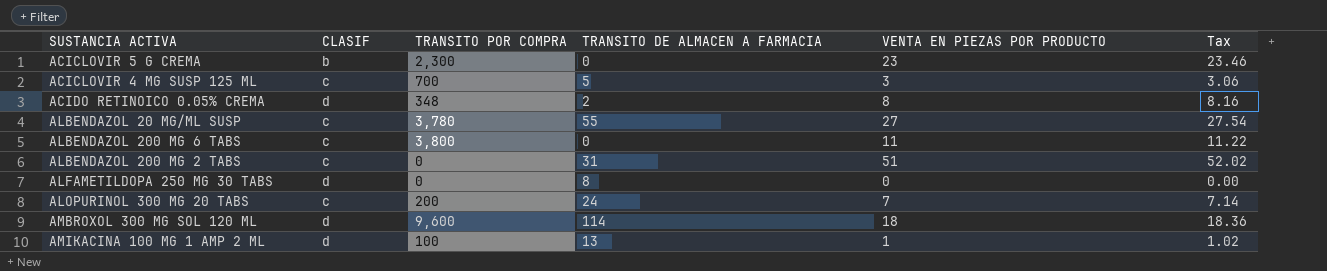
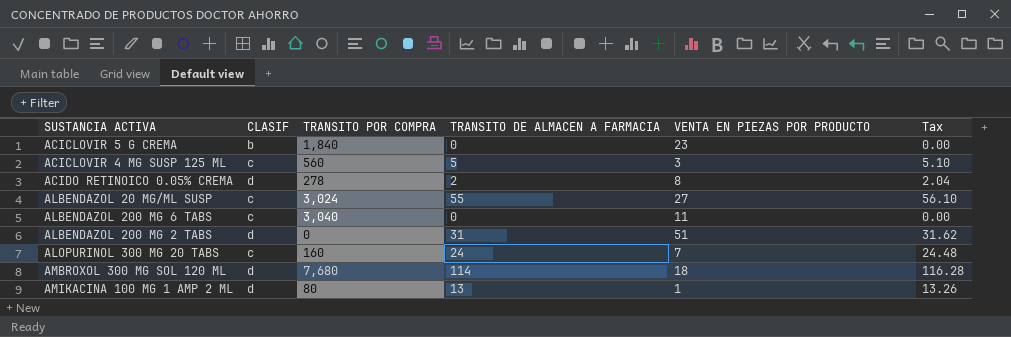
column Tax | formula: [VENTA EN PIEZAS POR PRODUCTO] * 1.02 -> [TRANSITO DE ALMACEN A FARMACIA] * 1.02
row ALFAMETILDOPA 250 MG 30 TABS: d | 0 | 8 | 0 | 0.00 -> none
ACICLOVIR 5 G CREMA | TRANSITO POR COMPRA: 2,300 -> 1,840
ACICLOVIR 4 MG SUSP 125 ML | TRANSITO POR COMPRA: 700 -> 560
ACIDO RETINOICO 0.05% CREMA | TRANSITO POR COMPRA: 348 -> 278
ALBENDAZOL 20 MG/ML SUSP | TRANSITO POR COMPRA: 3,780 -> 3,024
ALBENDAZOL 200 MG 6 TABS | TRANSITO POR COMPRA: 3,800 -> 3,040
ALBENDAZOL 200 MG 2 TABS | CLASIF: c -> d
ALOPURINOL 300 MG 20 TABS | TRANSITO POR COMPRA: 200 -> 160
AMBROXOL 300 MG SOL 120 ML | TRANSITO POR COMPRA: 9,600 -> 7,680
AMIKACINA 100 MG 1 AMP 2 ML | TRANSITO POR COMPRA: 100 -> 80

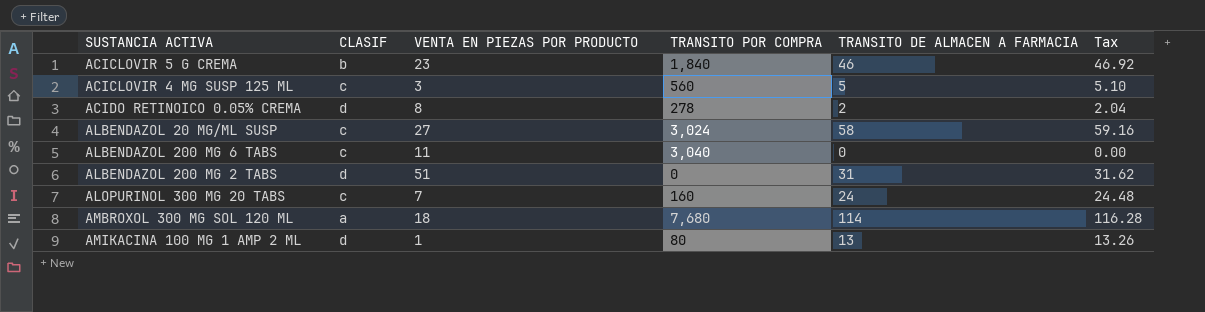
column VENTA EN PIEZAS POR PRODUCTO | position: 5 -> 3
ACICLOVIR 5 G CREMA | TRANSITO DE ALMACEN A FARMACIA: 0 -> 46
ACICLOVIR 5 G CREMA | Tax: 0.00 -> 46.92
ALBENDAZOL 20 MG/ML SUSP | TRANSITO DE ALMACEN A FARMACIA: 55 -> 58
ALBENDAZOL 20 MG/ML SUSP | Tax: 56.10 -> 59.16
AMBROXOL 300 MG SOL 120 ML | CLASIF: d -> a

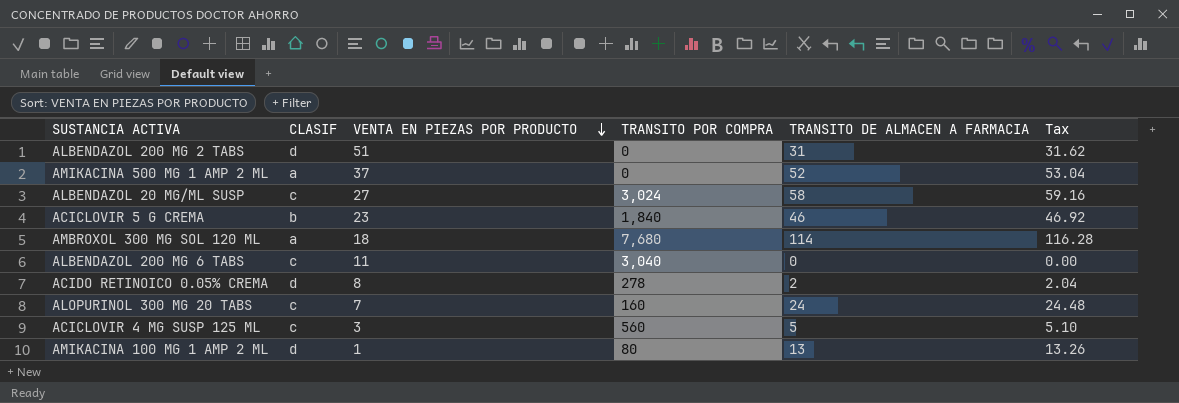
row order: none -> VENTA EN PIEZAS POR PRODUCTO descending
row AMIKACINA 500 MG 1 AMP 2 ML: none -> a | 37 | 0 | 52 | 53.04

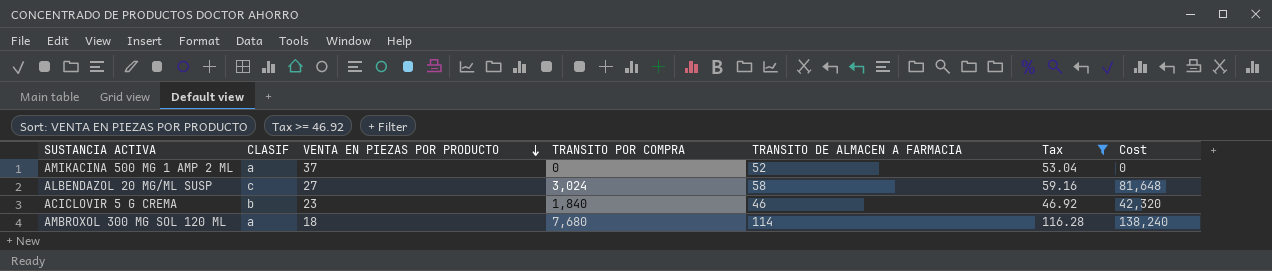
filter: none -> Tax >= 46.92
column Cost | formula: none -> [VENTA EN PIEZAS POR PRODUCTO] * [TRANSITO POR COMPRA]

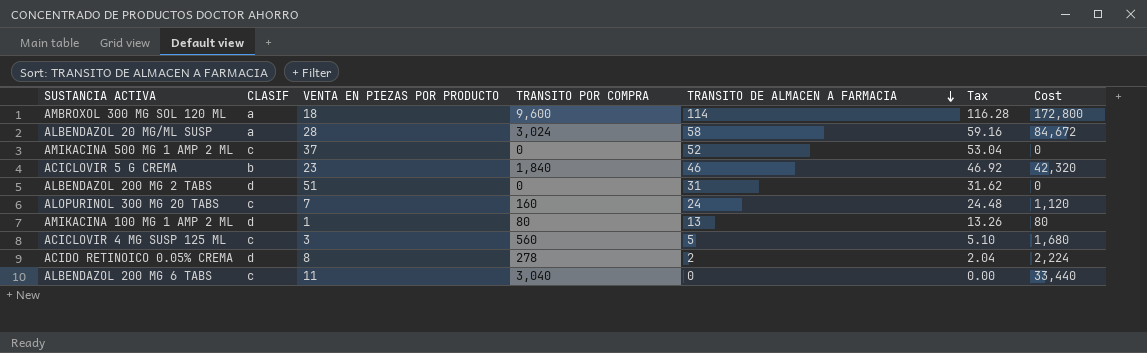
filter: Tax >= 46.92 -> none
row order: VENTA EN PIEZAS POR PRODUCTO descending -> TRANSITO DE ALMACEN A FARMACIA descending
AMBROXOL 300 MG SOL 120 ML | TRANSITO POR COMPRA: 7,680 -> 9,600
AMBROXOL 300 MG SOL 120 ML | Cost: 138,240 -> 172,800
ALBENDAZOL 20 MG/ML SUSP | CLASIF: c -> a
ALBENDAZOL 20 MG/ML SUSP | VENTA EN PIEZAS POR PRODUCTO: 27 -> 28
ALBENDAZOL 20 MG/ML SUSP | Cost: 81,648 -> 84,672
AMIKACINA 500 MG 1 AMP 2 ML | CLASIF: a -> c

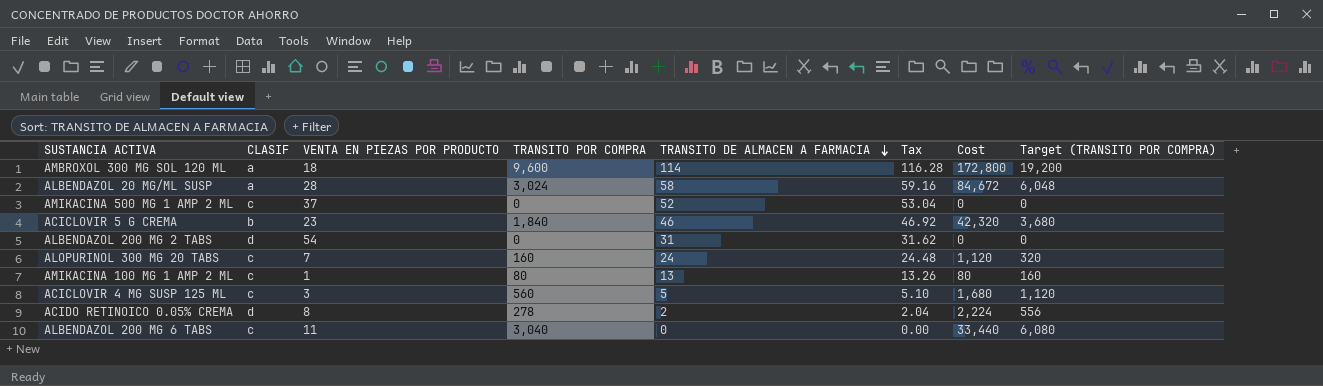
column Target (TRANSITO POR COMPRA) | formula: none -> [TRANSITO POR COMPRA] * 2
ALBENDAZOL 200 MG 2 TABS | VENTA EN PIEZAS POR PRODUCTO: 51 -> 54
AMIKACINA 100 MG 1 AMP 2 ML | CLASIF: d -> c

